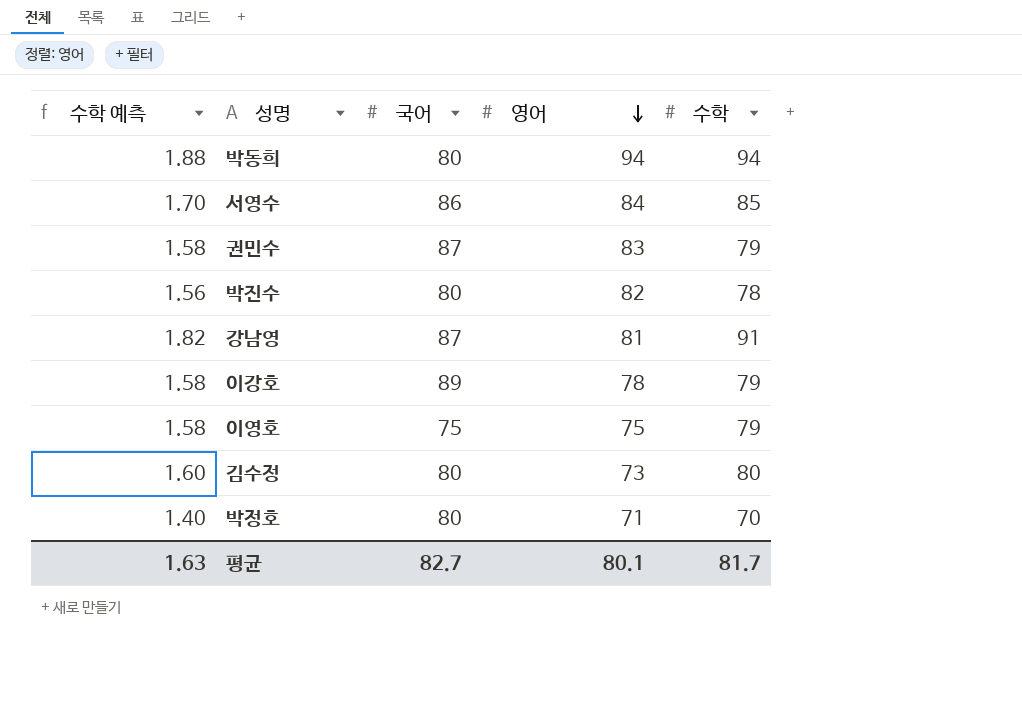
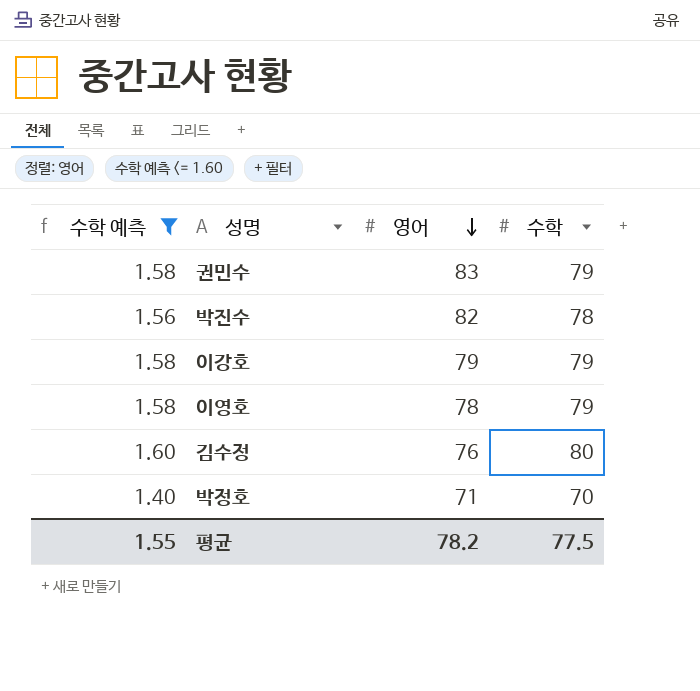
filter: none -> 수학 예측 <= 1.60
column 국어 | position: 3 -> none
이강호 | 영어: 78 -> 79
이영호 | 영어: 75 -> 78
김수정 | 영어: 73 -> 76
평균 | 수학 예측: 1.63 -> 1.55
평균 | 영어: 80.1 -> 78.2
평균 | 수학: 81.7 -> 77.5

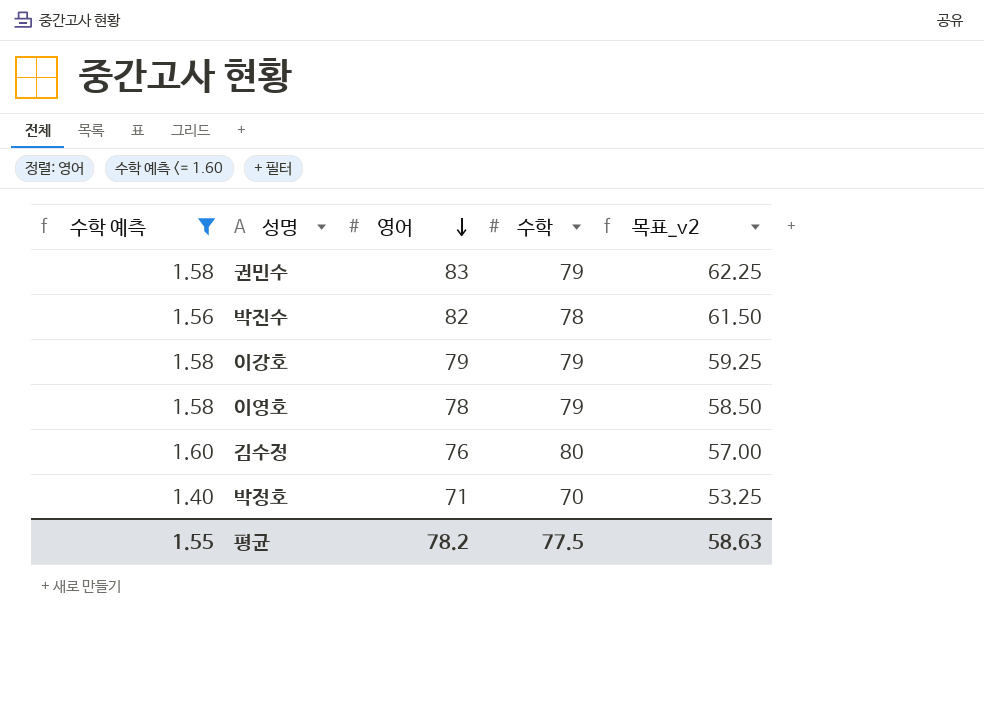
column 목표_v2 | formula: none -> [영어] * 0.75

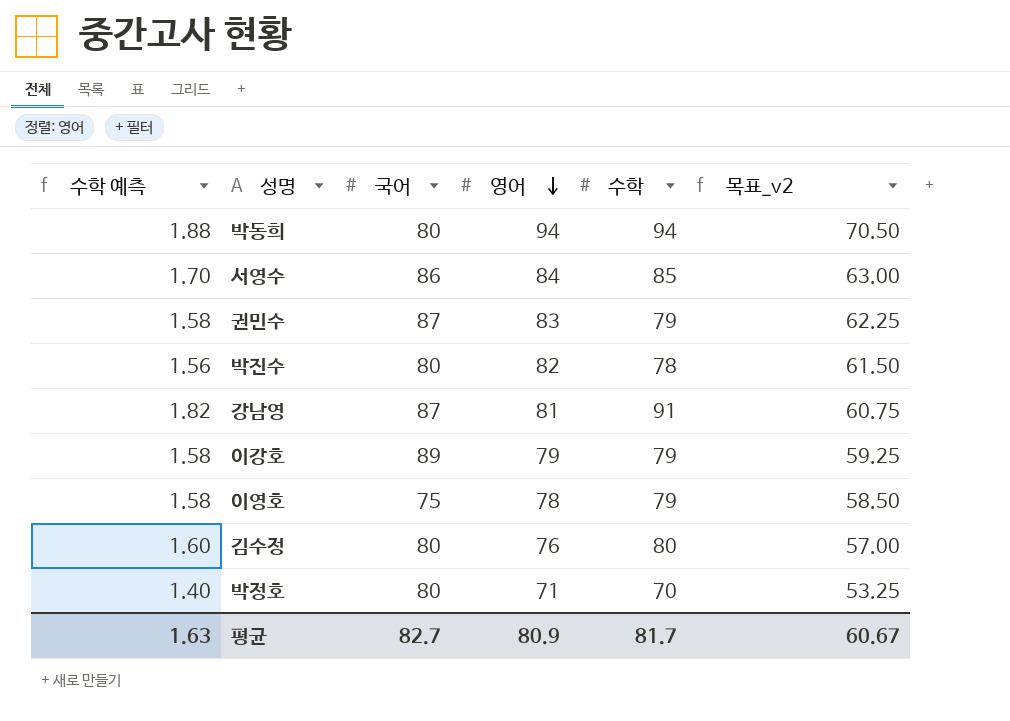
filter: 수학 예측 <= 1.60 -> none
column 국어 | position: none -> 3
평균 | 수학 예측: 1.55 -> 1.63
평균 | 영어: 78.2 -> 80.9
평균 | 수학: 77.5 -> 81.7
평균 | 목표_v2: 58.63 -> 60.67

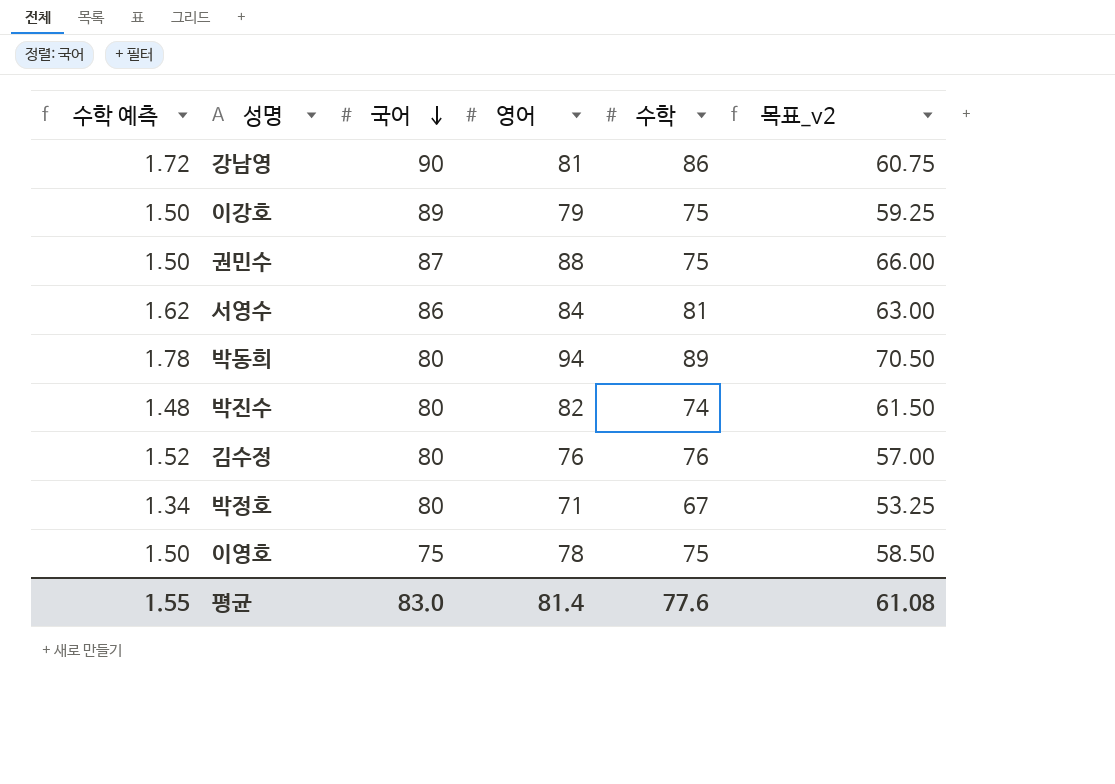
row order: 영어 descending -> 국어 descending
강남영 | 수학 예측: 1.82 -> 1.72
강남영 | 국어: 87 -> 90
강남영 | 수학: 91 -> 86
이강호 | 수학 예측: 1.58 -> 1.50
이강호 | 수학: 79 -> 75
권민수 | 수학 예측: 1.58 -> 1.50
권민수 | 영어: 83 -> 88
권민수 | 수학: 79 -> 75
권민수 | 목표_v2: 62.25 -> 66.00
서영수 | 수학 예측: 1.70 -> 1.62
서영수 | 수학: 85 -> 81
박동희 | 수학 예측: 1.88 -> 1.78
박동희 | 수학: 94 -> 89
박진수 | 수학 예측: 1.56 -> 1.48
박진수 | 수학: 78 -> 74
김수정 | 수학 예측: 1.60 -> 1.52
김수정 | 수학: 80 -> 76
박정호 | 수학 예측: 1.40 -> 1.34
박정호 | 수학: 70 -> 67
이영호 | 수학 예측: 1.58 -> 1.50
이영호 | 수학: 79 -> 75
평균 | 수학 예측: 1.63 -> 1.55
평균 | 국어: 82.7 -> 83.0
평균 | 영어: 80.9 -> 81.4
평균 | 수학: 81.7 -> 77.6
평균 | 목표_v2: 60.67 -> 61.08

